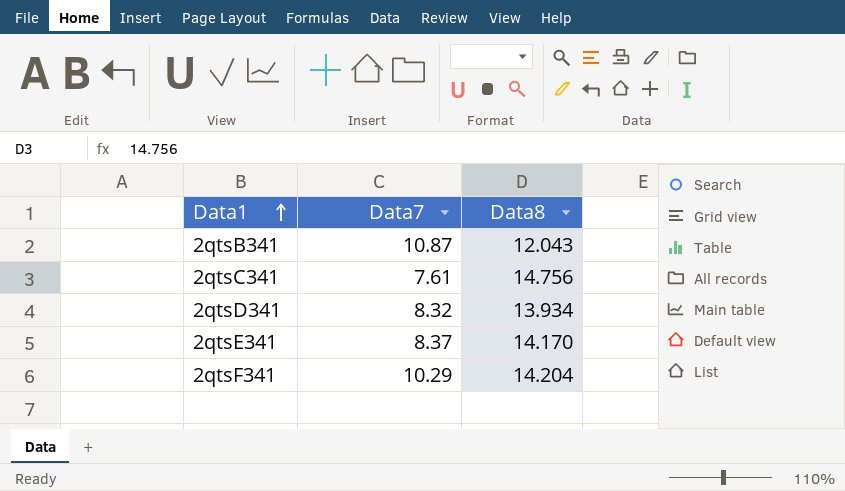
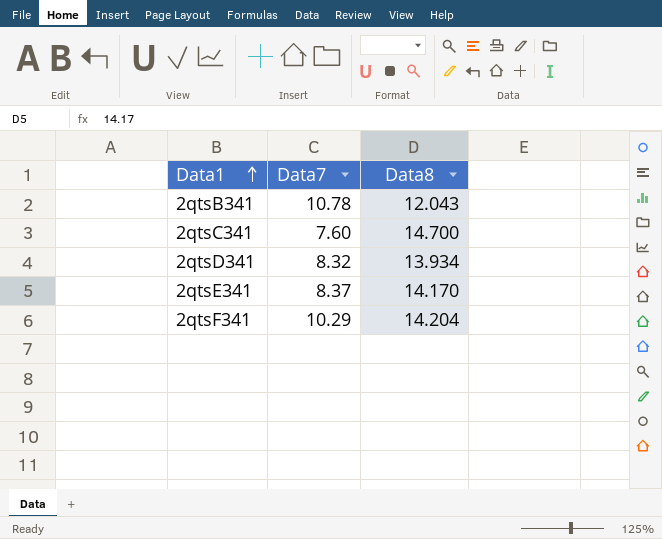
2qtsB341 | Data7: 10.87 -> 10.78
2qtsC341 | Data7: 7.61 -> 7.60
2qtsC341 | Data8: 14.756 -> 14.700

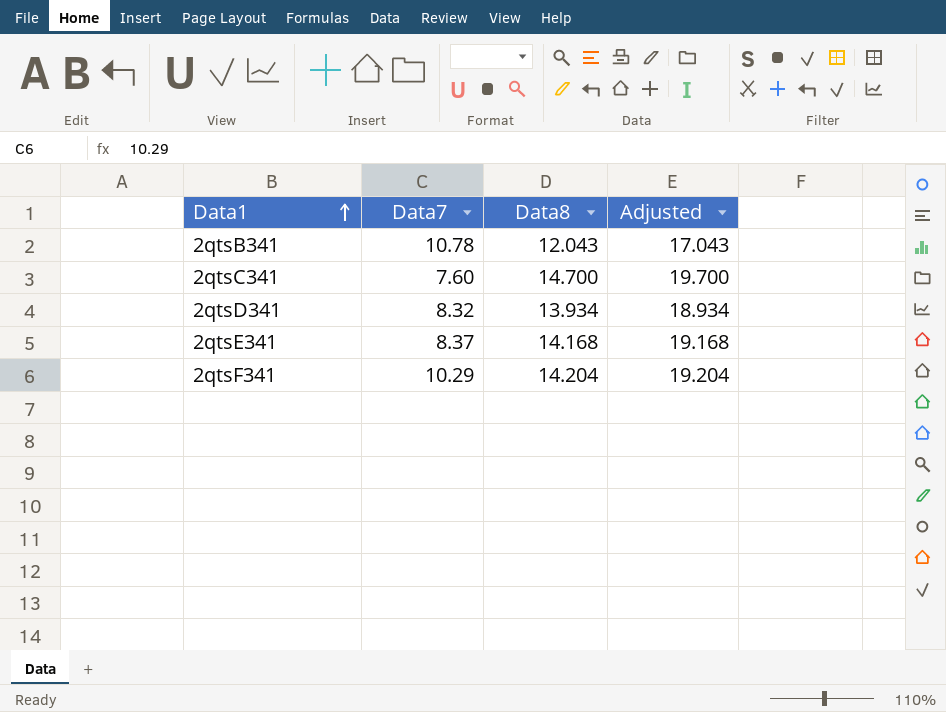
column Adjusted | formula: none -> [Data8] + 5
2qtsE341 | Data8: 14.170 -> 14.168

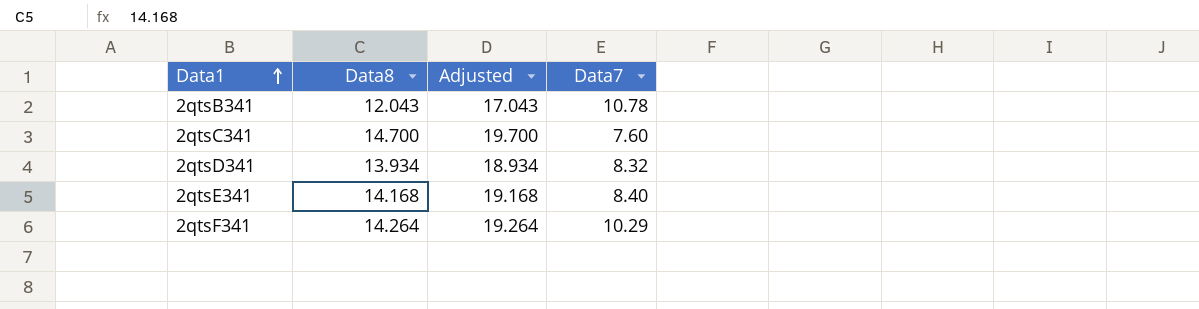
column Data7 | position: 2 -> 4
2qtsE341 | Data7: 8.37 -> 8.40
2qtsF341 | Data8: 14.204 -> 14.264
2qtsF341 | Adjusted: 19.204 -> 19.264

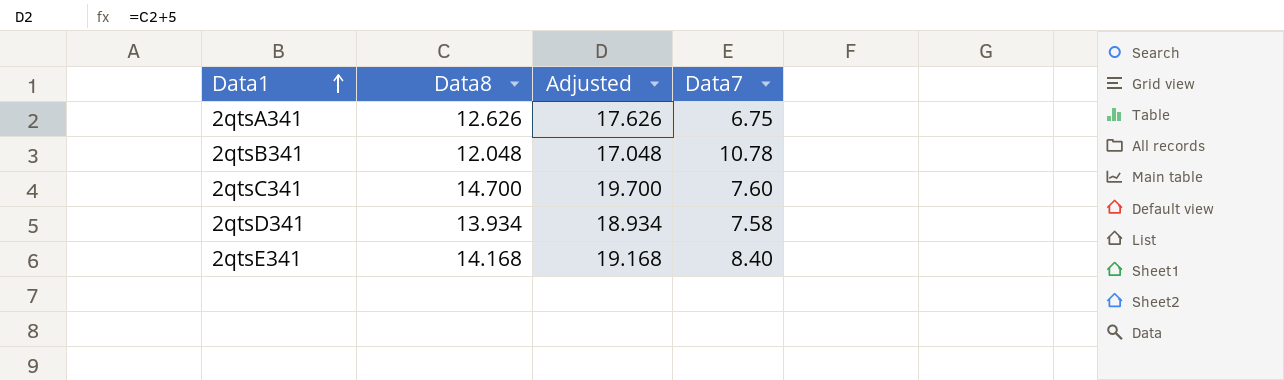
row 2qtsF341: 14.264 | 19.264 | 10.29 -> none
row 2qtsA341: none -> 12.626 | 17.626 | 6.75
2qtsB341 | Data8: 12.043 -> 12.048
2qtsB341 | Adjusted: 17.043 -> 17.048
2qtsD341 | Data7: 8.32 -> 7.58

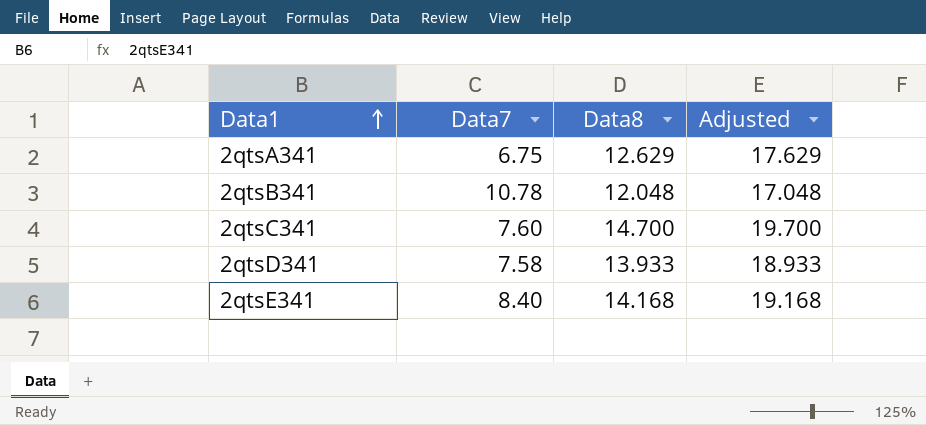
column Data7 | position: 4 -> 2
2qtsA341 | Data8: 12.626 -> 12.629
2qtsA341 | Adjusted: 17.626 -> 17.629
2qtsD341 | Data8: 13.934 -> 13.933
2qtsD341 | Adjusted: 18.934 -> 18.933

